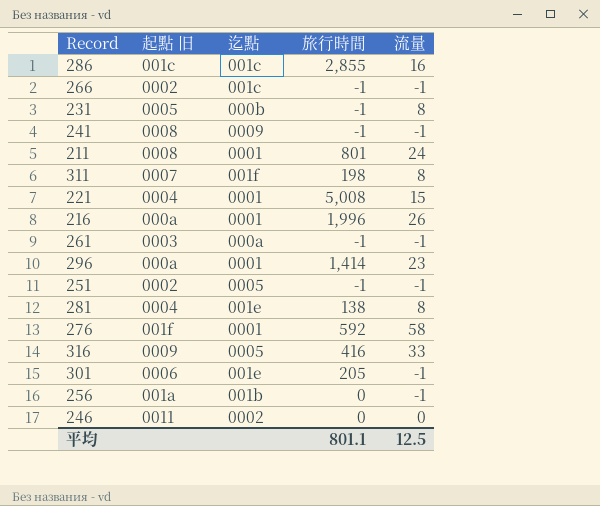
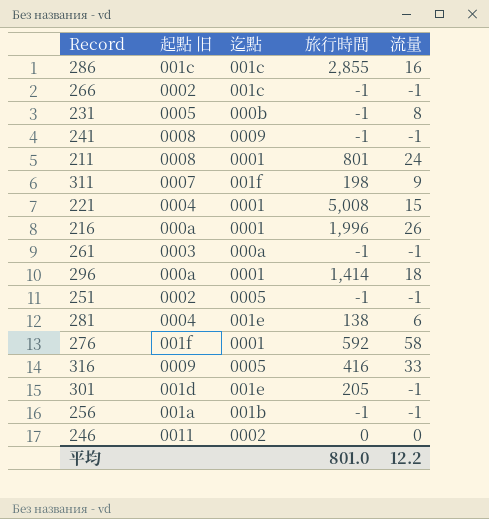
311 | 流量: 8 -> 9
296 | 流量: 23 -> 18
281 | 流量: 8 -> 6
301 | 起點 旧: 0006 -> 001d
256 | 旅行時間: 0 -> -1
平均 | 旅行時間: 801.1 -> 801.0
平均 | 流量: 12.5 -> 12.2

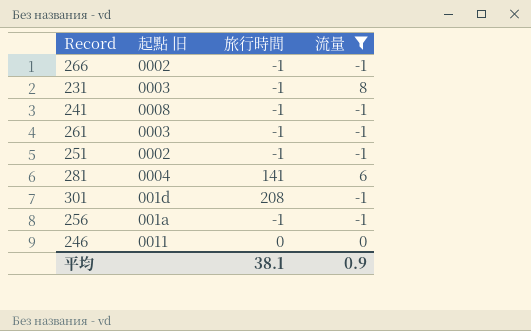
filter: none -> 流量 <= 8
column 迄點 | position: 3 -> none
231 | 起點 旧: 0005 -> 0003
281 | 旅行時間: 138 -> 141
301 | 旅行時間: 205 -> 208
平均 | 旅行時間: 801.0 -> 38.1
平均 | 流量: 12.2 -> 0.9

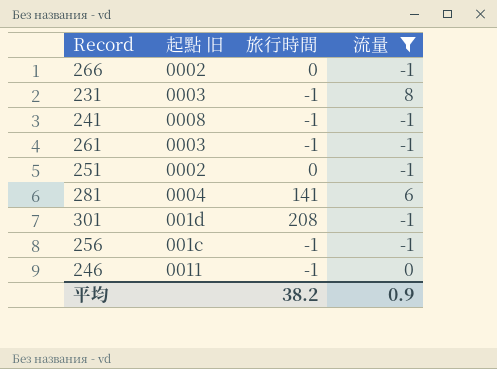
266 | 旅行時間: -1 -> 0
251 | 旅行時間: -1 -> 0
256 | 起點 旧: 001a -> 001c
246 | 旅行時間: 0 -> -1
平均 | 旅行時間: 38.1 -> 38.2

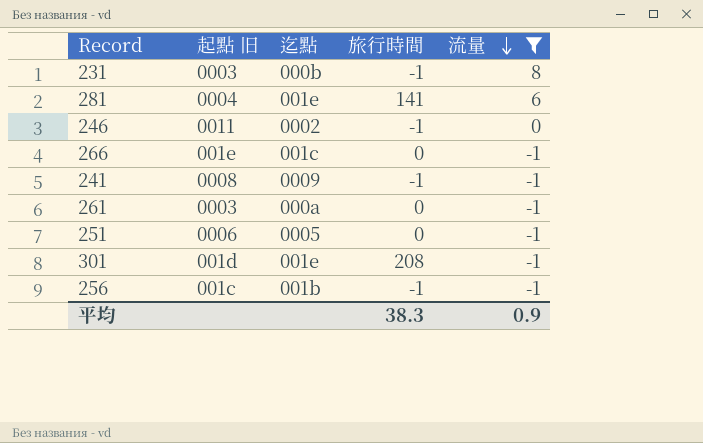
row order: none -> 流量 descending
column 迄點 | position: none -> 3
266 | 起點 旧: 0002 -> 001e
261 | 旅行時間: -1 -> 0
251 | 起點 旧: 0002 -> 0006
平均 | 旅行時間: 38.2 -> 38.3

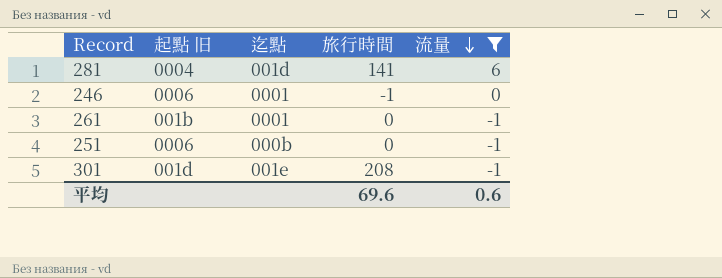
row 231: 0003 | 000b | -1 | 8 -> none
row 266: 001e | 001c | 0 | -1 -> none
row 241: 0008 | 0009 | -1 | -1 -> none
row 256: 001c | 001b | -1 | -1 -> none
281 | 迄點: 001e -> 001d
246 | 起點 旧: 0011 -> 0006
246 | 迄點: 0002 -> 0001
261 | 起點 旧: 0003 -> 001b
261 | 迄點: 000a -> 0001
251 | 迄點: 0005 -> 000b
平均 | 旅行時間: 38.3 -> 69.6
平均 | 流量: 0.9 -> 0.6

